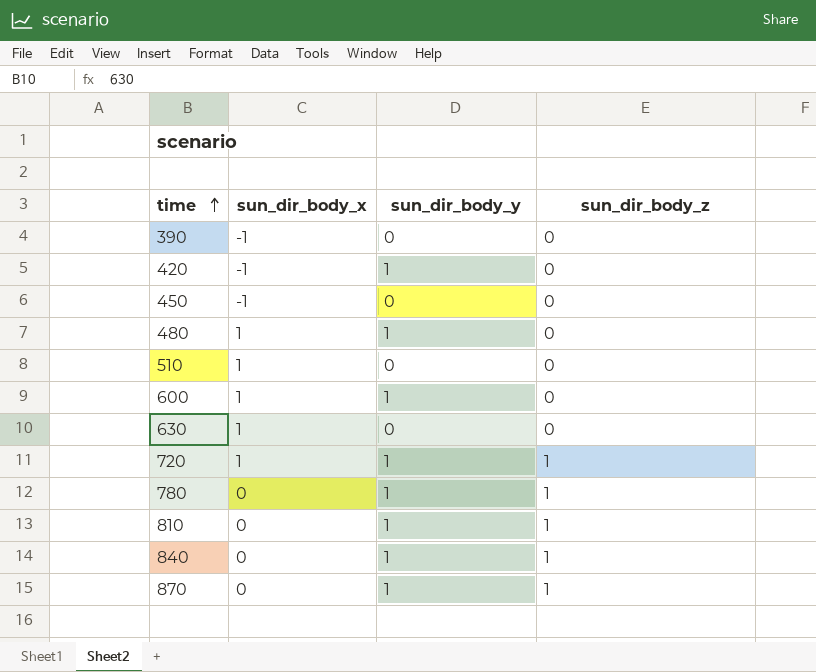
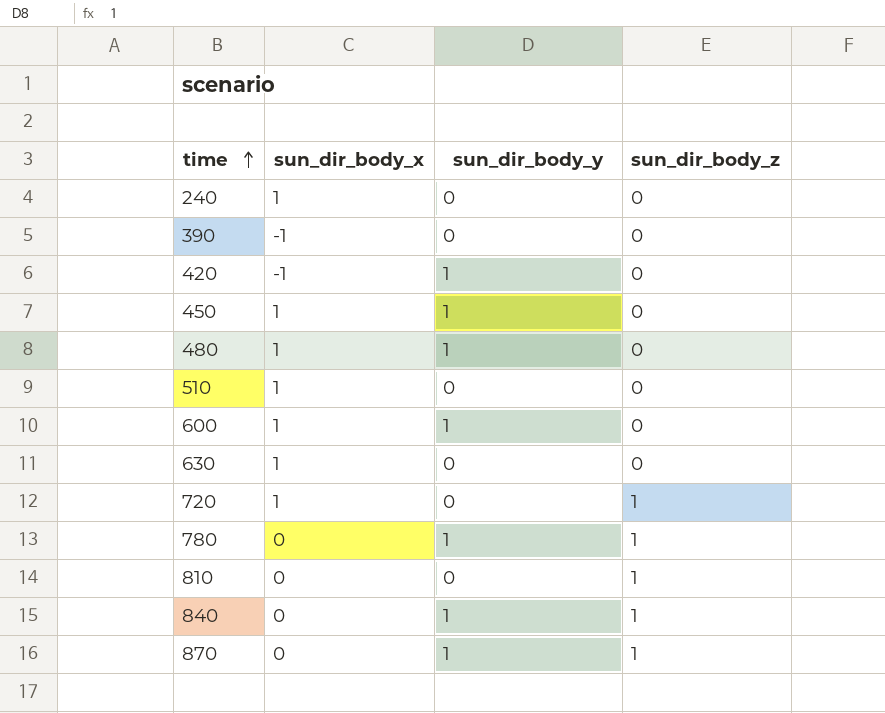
row 240: none -> 1 | 0 | 0
450 | sun_dir_body_x: -1 -> 1
450 | sun_dir_body_y: 0 -> 1
720 | sun_dir_body_y: 1 -> 0
810 | sun_dir_body_y: 1 -> 0

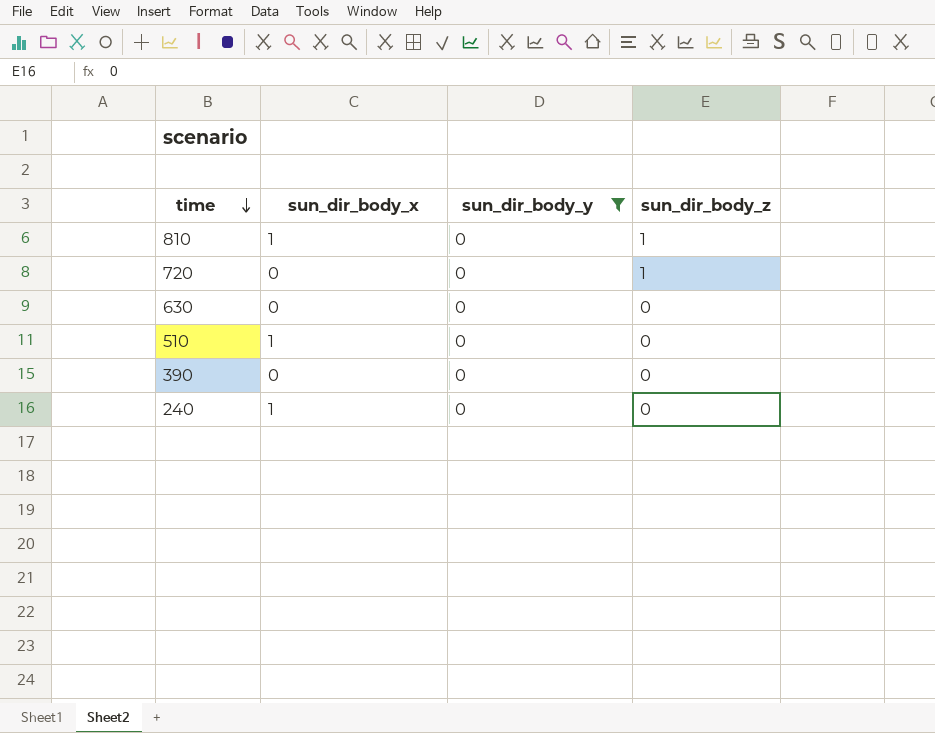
filter: none -> sun_dir_body_y = 0
row order: time ascending -> time descending
810 | sun_dir_body_x: 0 -> 1
720 | sun_dir_body_x: 1 -> 0
630 | sun_dir_body_x: 1 -> 0
390 | sun_dir_body_x: -1 -> 0

